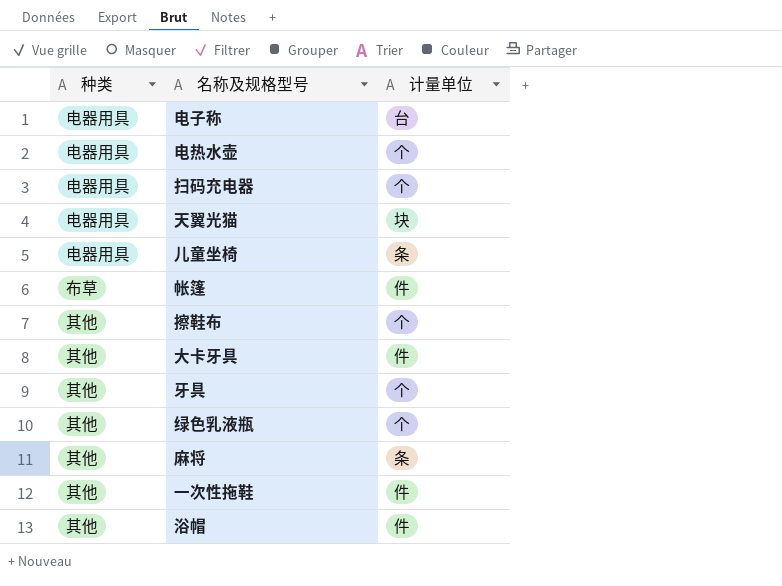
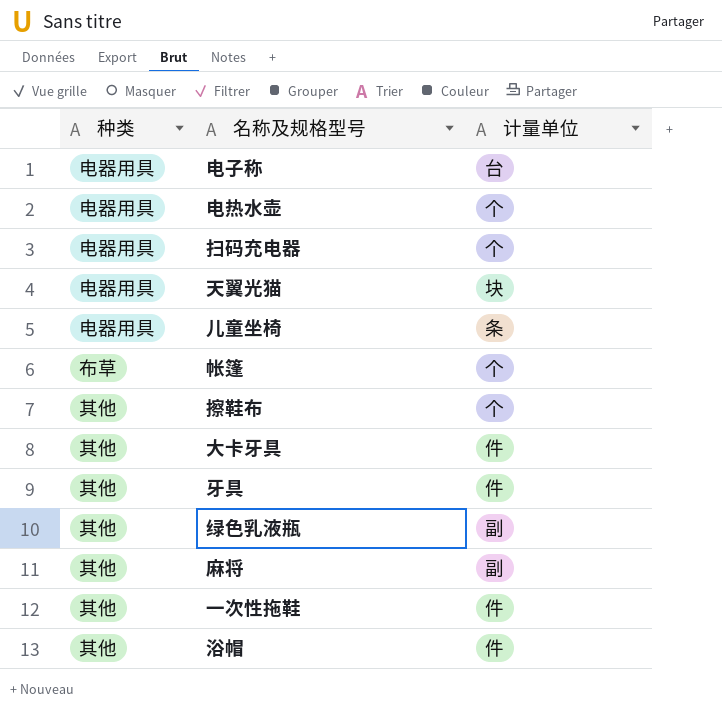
帐篷 | 计量单位: 件 -> 个
牙具 | 计量单位: 个 -> 件
绿色乳液瓶 | 计量单位: 个 -> 副
麻将 | 计量单位: 条 -> 副

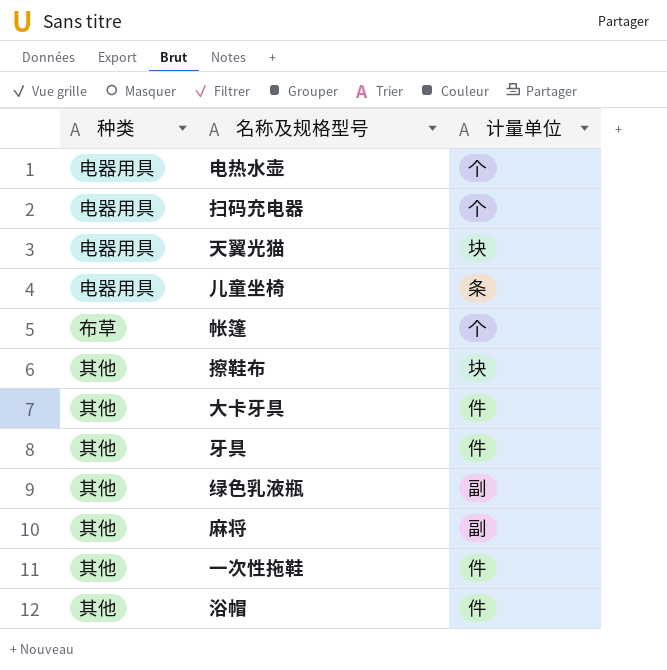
row 电子称: 电器用具 | 台 -> none
擦鞋布 | 计量单位: 个 -> 块

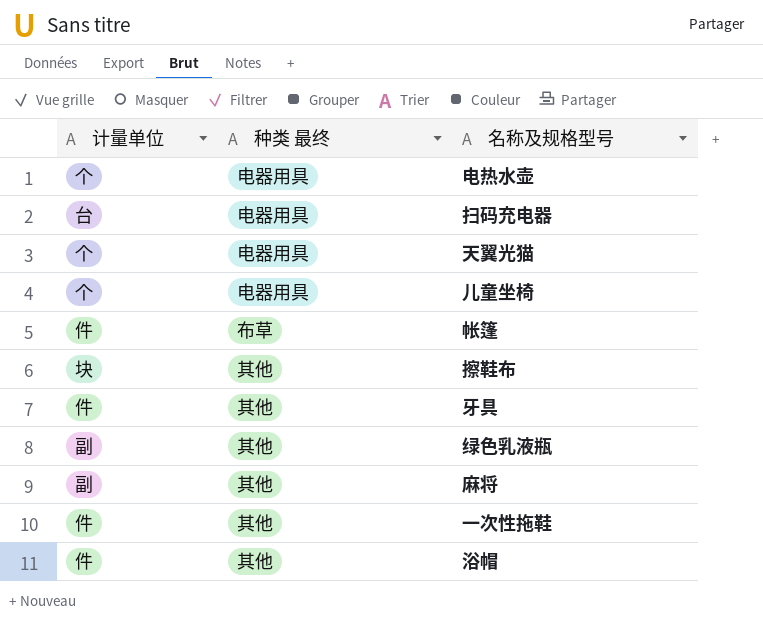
column 计量单位 | position: 3 -> 1
column name: 种类 -> 种类 最终
row 大卡牙具: 其他 | 件 -> none
扫码充电器 | 计量单位: 个 -> 台
天翼光猫 | 计量单位: 块 -> 个
儿童坐椅 | 计量单位: 条 -> 个
帐篷 | 计量单位: 个 -> 件

